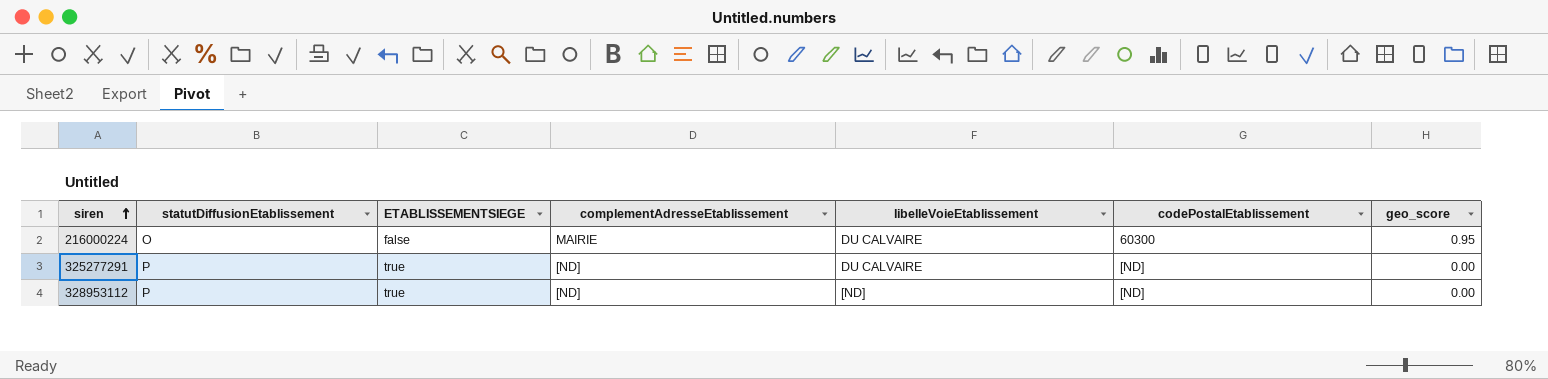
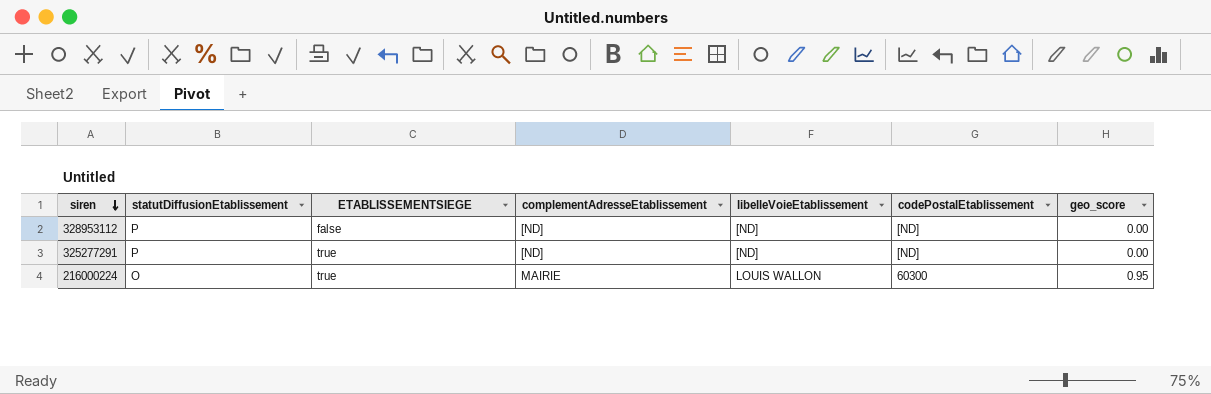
row order: siren ascending -> siren descending
328953112 | ETABLISSEMENTSIEGE: true -> false
325277291 | libelleVoieEtablissement: DU CALVAIRE -> [ND]
216000224 | ETABLISSEMENTSIEGE: false -> true
216000224 | libelleVoieEtablissement: DU CALVAIRE -> LOUIS WALLON

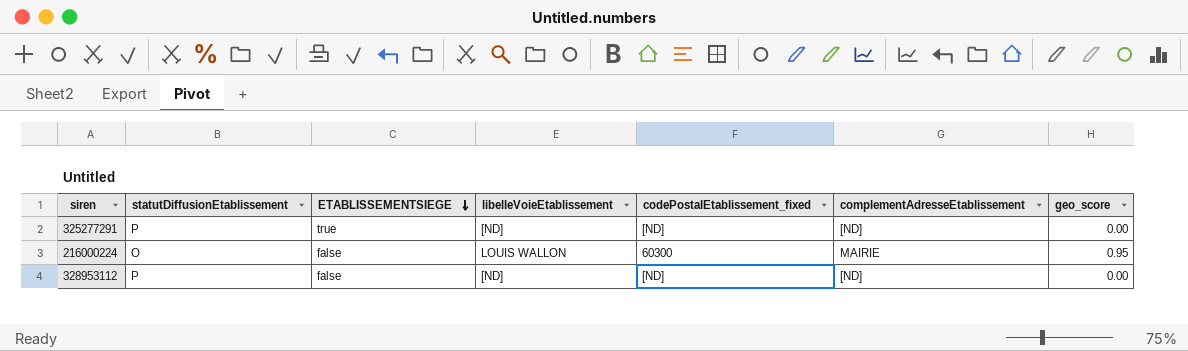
row order: siren descending -> ETABLISSEMENTSIEGE descending
column name: codePostalEtablissement -> codePostalEtablissement_fixed
column complementAdresseEtablissement | position: 4 -> 6
216000224 | ETABLISSEMENTSIEGE: true -> false

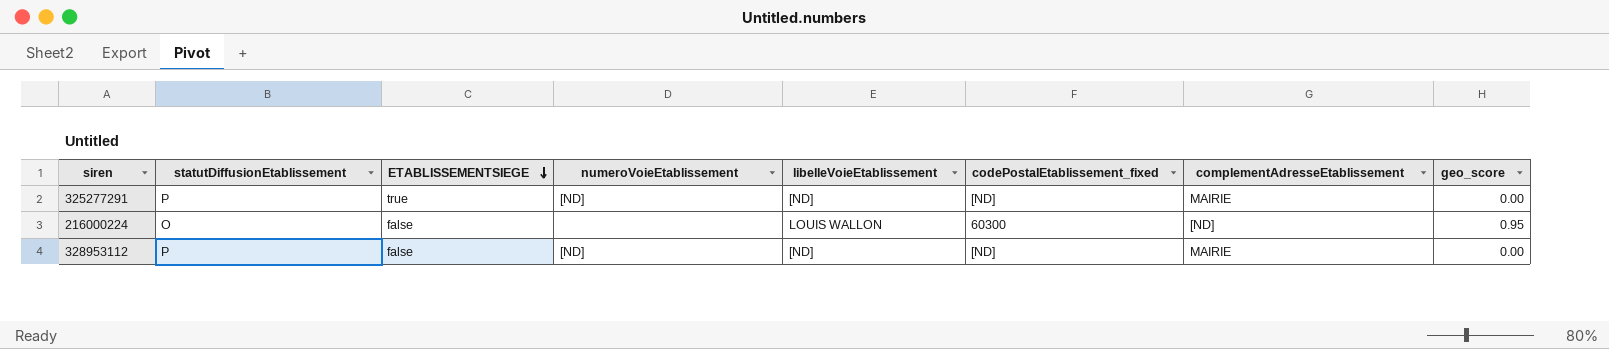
column numeroVoieEtablissement | position: none -> 4
325277291 | complementAdresseEtablissement: [ND] -> MAIRIE
216000224 | complementAdresseEtablissement: MAIRIE -> [ND]
328953112 | complementAdresseEtablissement: [ND] -> MAIRIE

